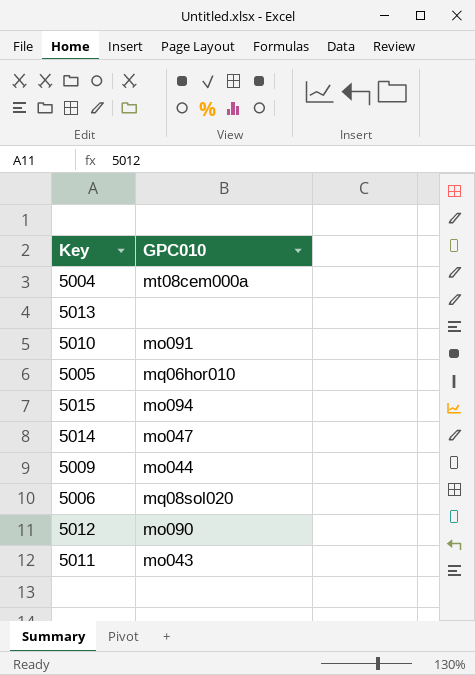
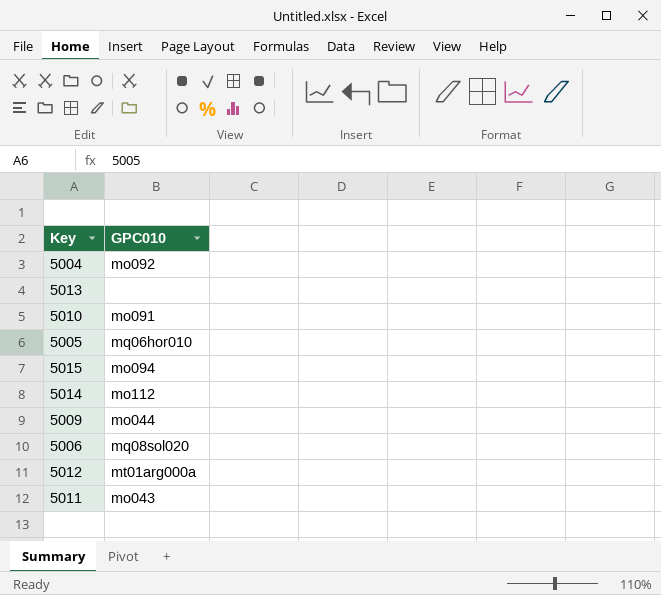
5004 | GPC010: mt08cem000a -> mo092
5014 | GPC010: mo047 -> mo112
5012 | GPC010: mo090 -> mt01arg000a

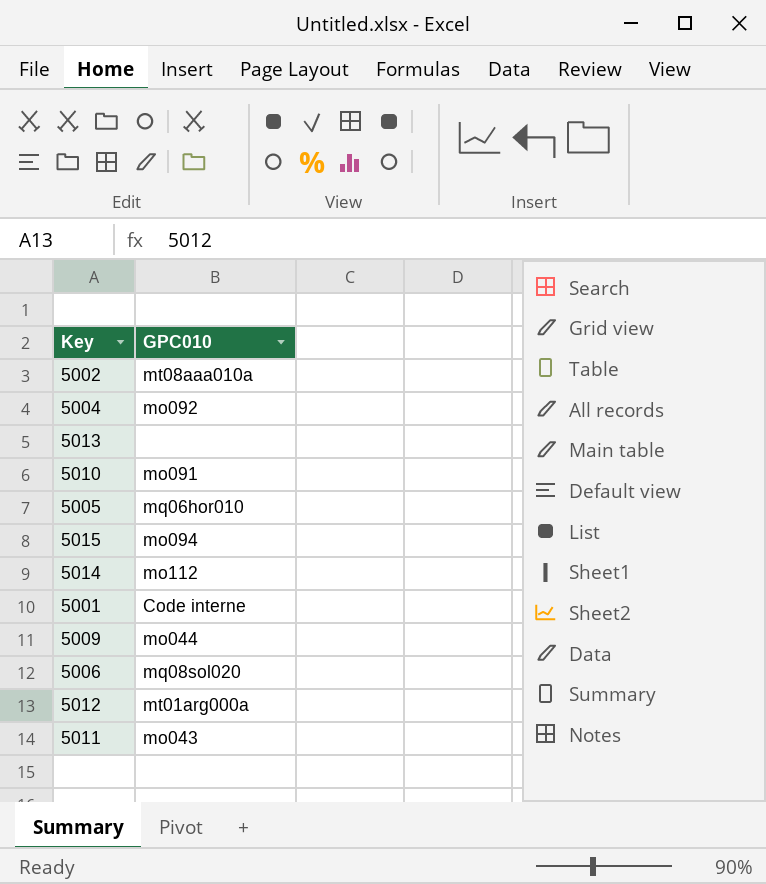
row 5002: none -> mt08aaa010a
row 5001: none -> Code interne

